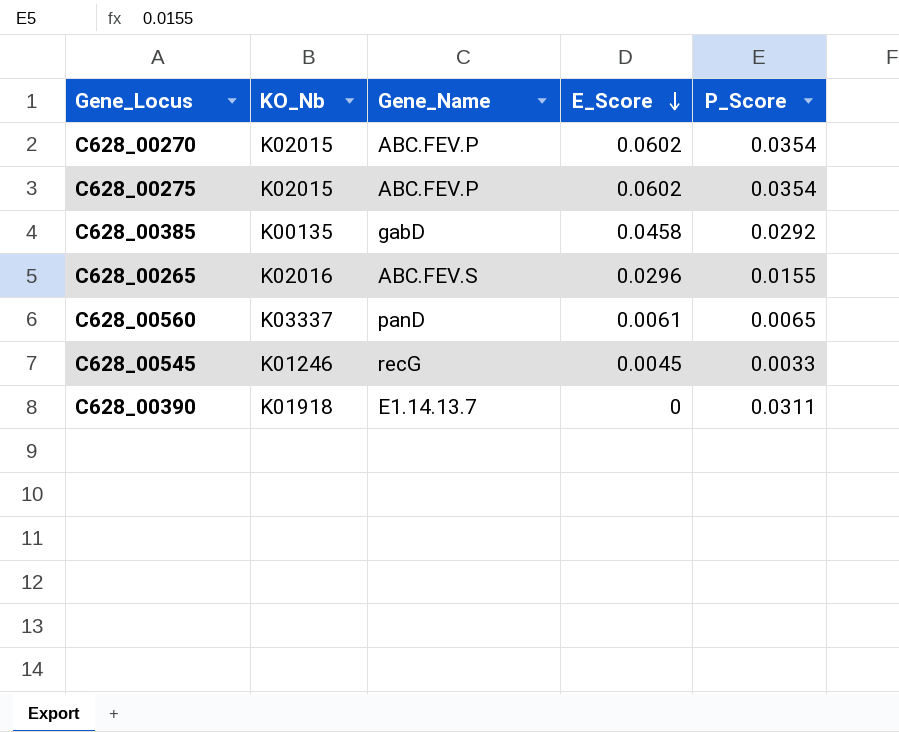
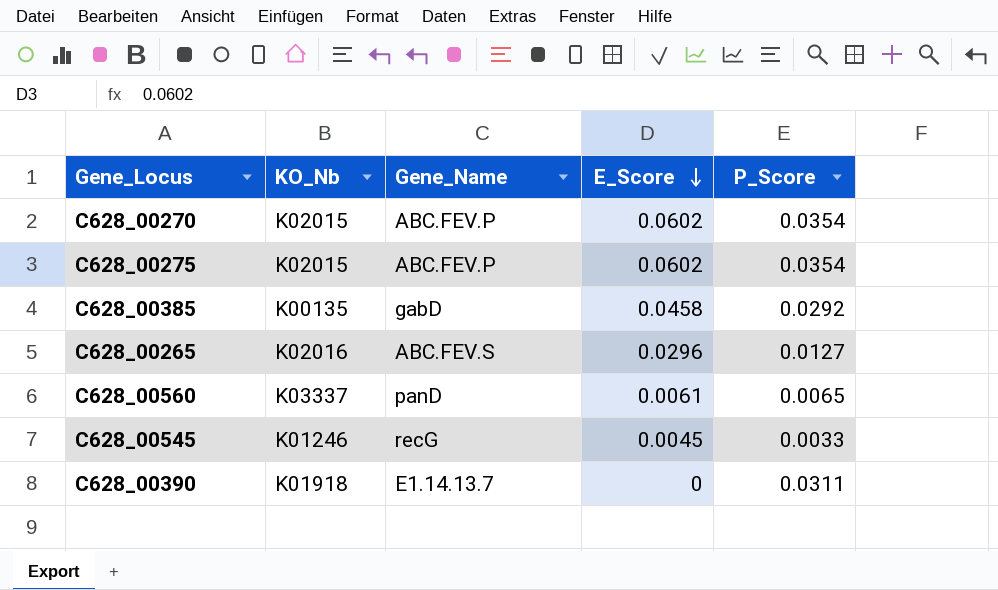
C628_00265 | P_Score: 0.0155 -> 0.0127

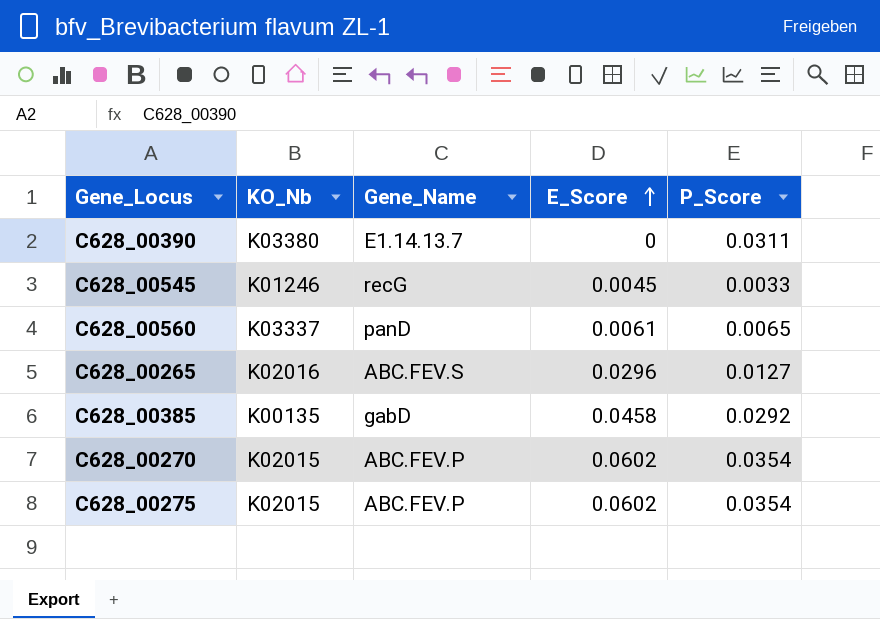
row order: E_Score descending -> E_Score ascending
C628_00390 | KO_Nb: K01918 -> K03380

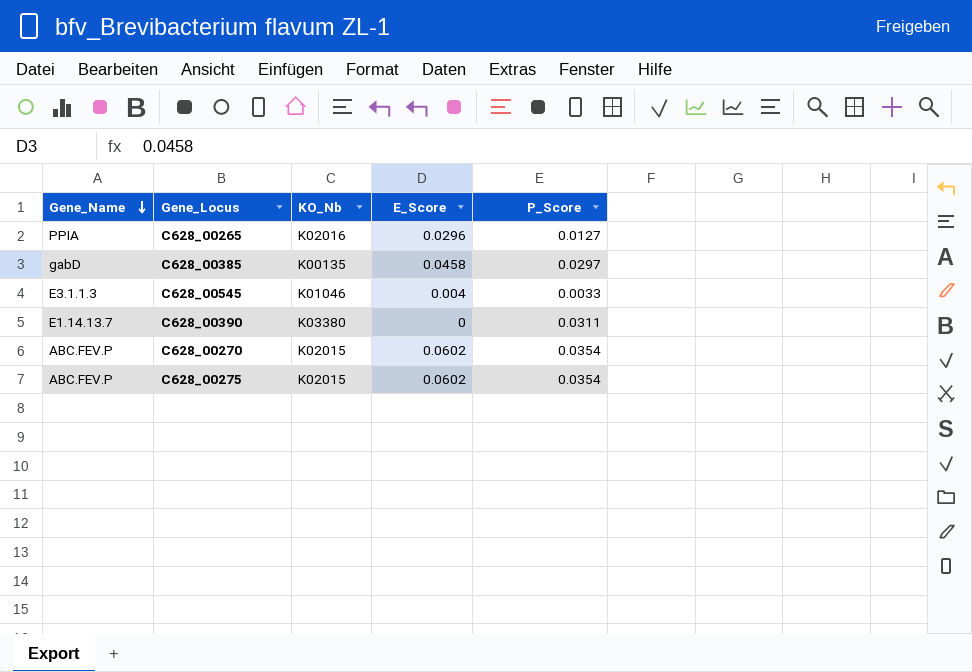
row order: E_Score ascending -> Gene_Name descending
column Gene_Name | position: 3 -> 1
row C628_00560: K03337 | panD | 0.0061 | 0.0065 -> none
C628_00265 | Gene_Name: ABC.FEV.S -> PPIA
C628_00385 | P_Score: 0.0292 -> 0.0297
C628_00545 | Gene_Name: recG -> E3.1.1.3
C628_00545 | KO_Nb: K01246 -> K01046
C628_00545 | E_Score: 0.0045 -> 0.004

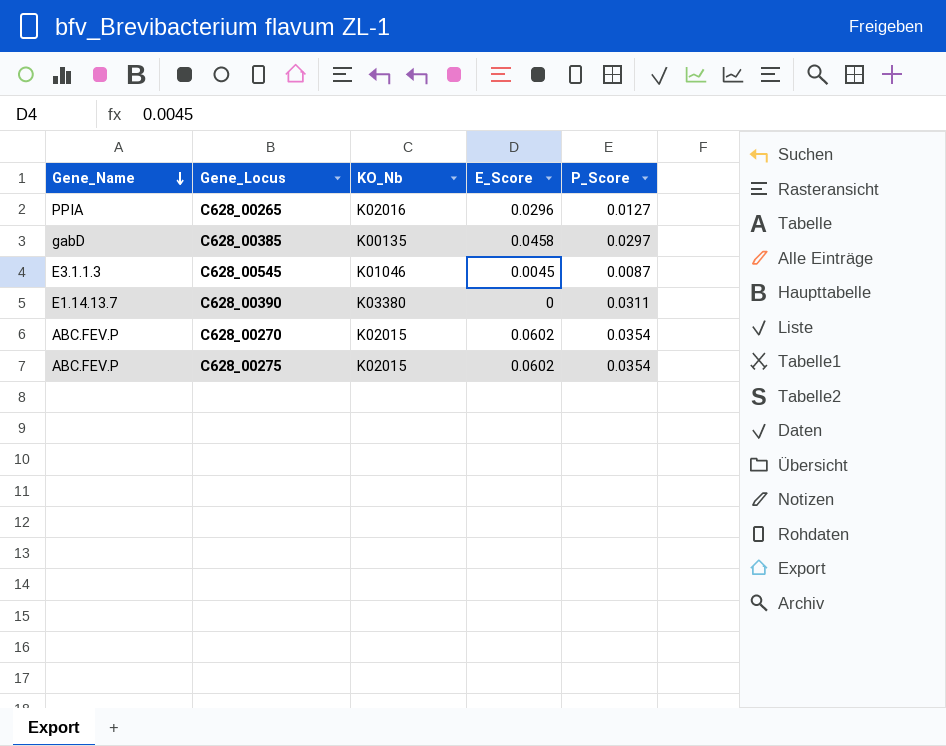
C628_00545 | E_Score: 0.004 -> 0.0045
C628_00545 | P_Score: 0.0033 -> 0.0087

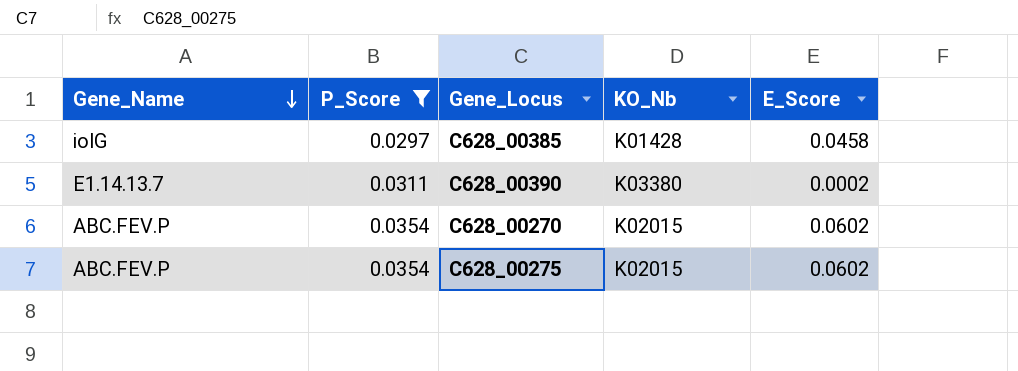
filter: none -> P_Score >= 0.0297
column P_Score | position: 5 -> 2
C628_00385 | Gene_Name: gabD -> iolG
C628_00385 | KO_Nb: K00135 -> K01428
C628_00390 | E_Score: 0 -> 0.0002

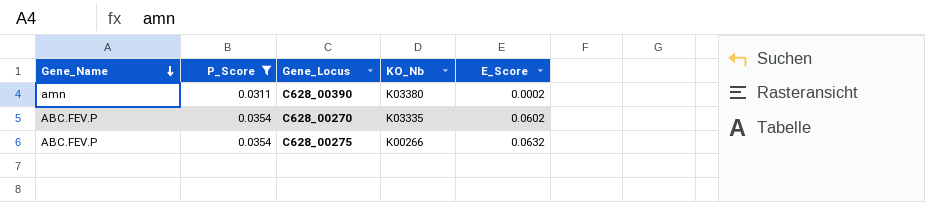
row C628_00385: iolG | 0.0297 | K01428 | 0.0458 -> none
C628_00390 | Gene_Name: E1.14.13.7 -> amn
C628_00270 | KO_Nb: K02015 -> K03335
C628_00275 | KO_Nb: K02015 -> K00266
C628_00275 | E_Score: 0.0602 -> 0.0632

